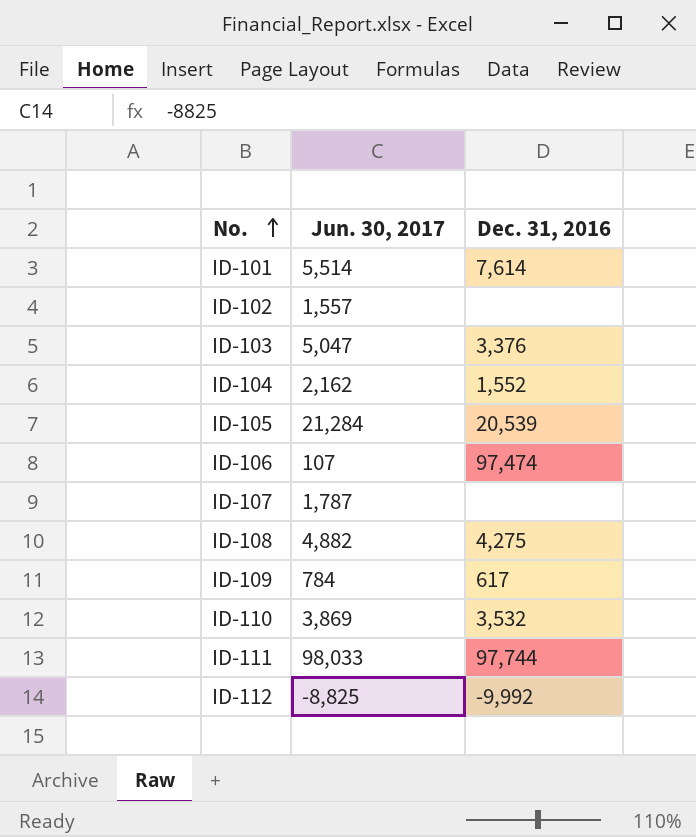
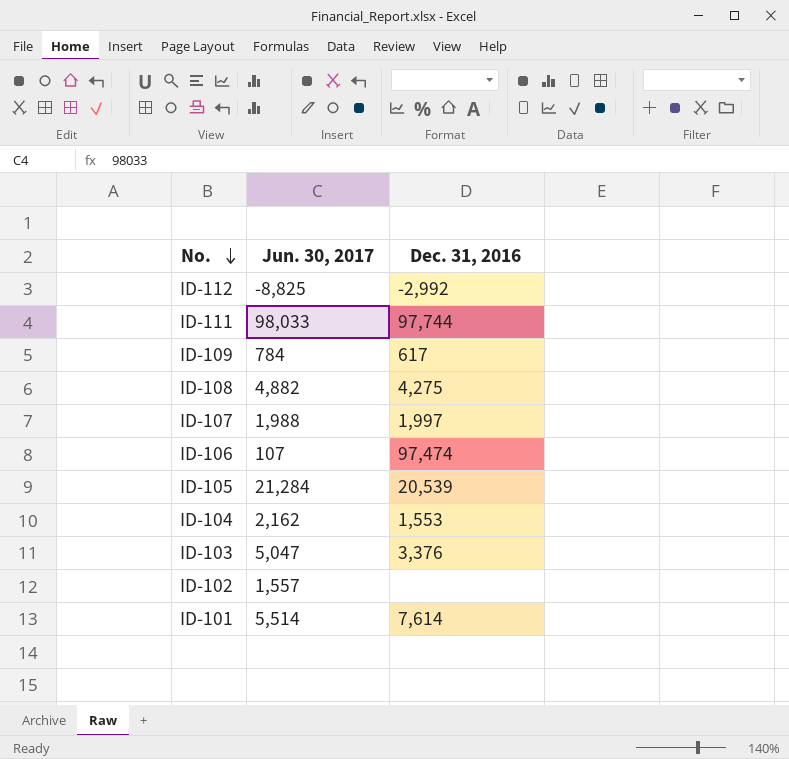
row order: No. ascending -> No. descending
row ID-110: 3,869 | 3,532 -> none
ID-112 | Dec. 31, 2016: -9,992 -> -2,992
ID-107 | Jun. 30, 2017: 1,787 -> 1,988
ID-107 | Dec. 31, 2016: none -> 1,997
ID-104 | Dec. 31, 2016: 1,552 -> 1,553

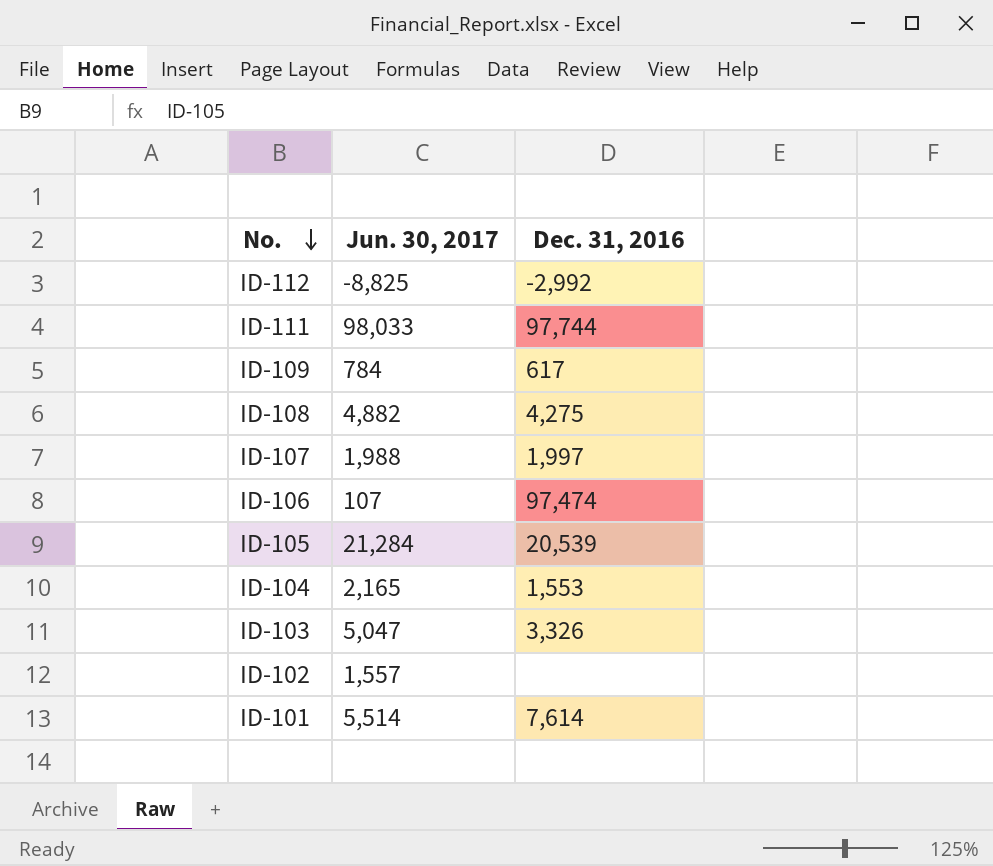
ID-104 | Jun. 30, 2017: 2,162 -> 2,165
ID-103 | Dec. 31, 2016: 3,376 -> 3,326

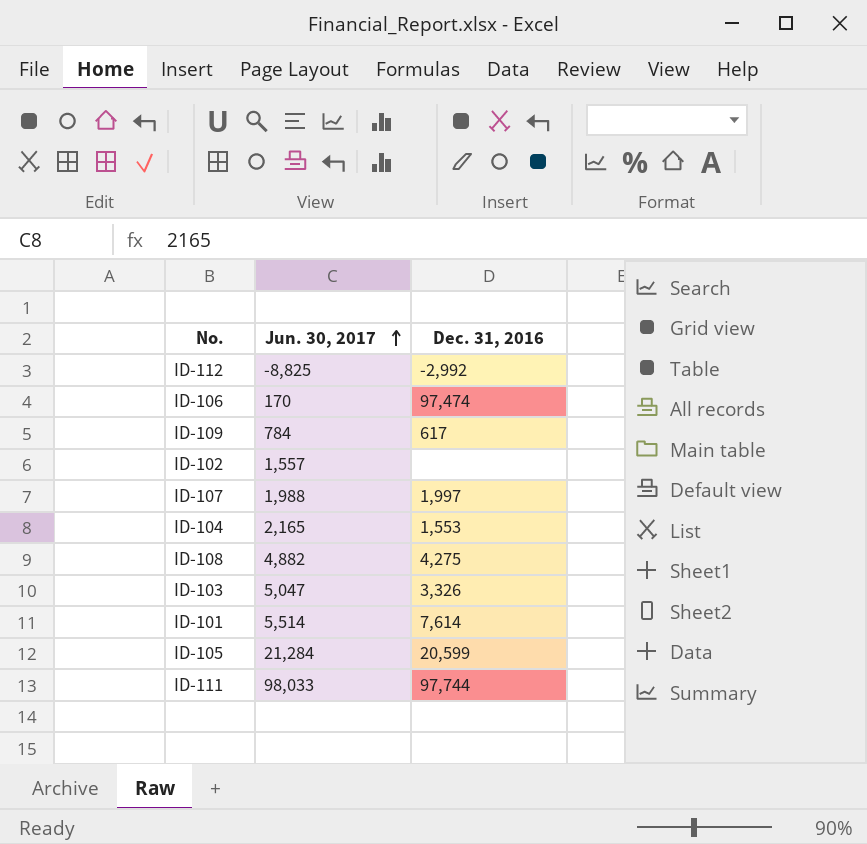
row order: No. descending -> Jun. 30, 2017 ascending
ID-106 | Jun. 30, 2017: 107 -> 170
ID-105 | Dec. 31, 2016: 20,539 -> 20,599

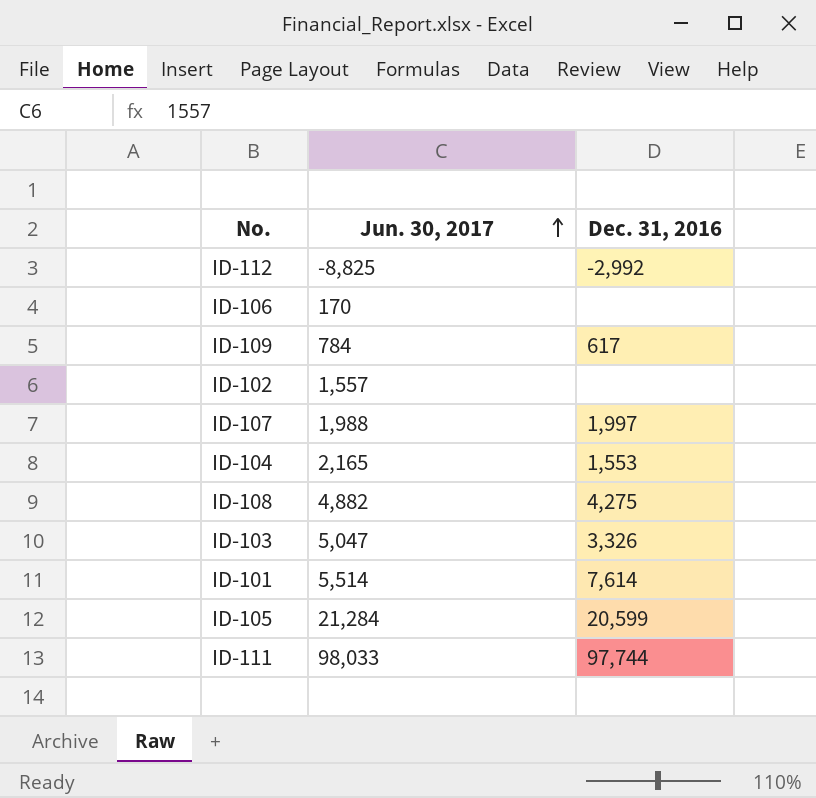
ID-106 | Dec. 31, 2016: 97,474 -> none

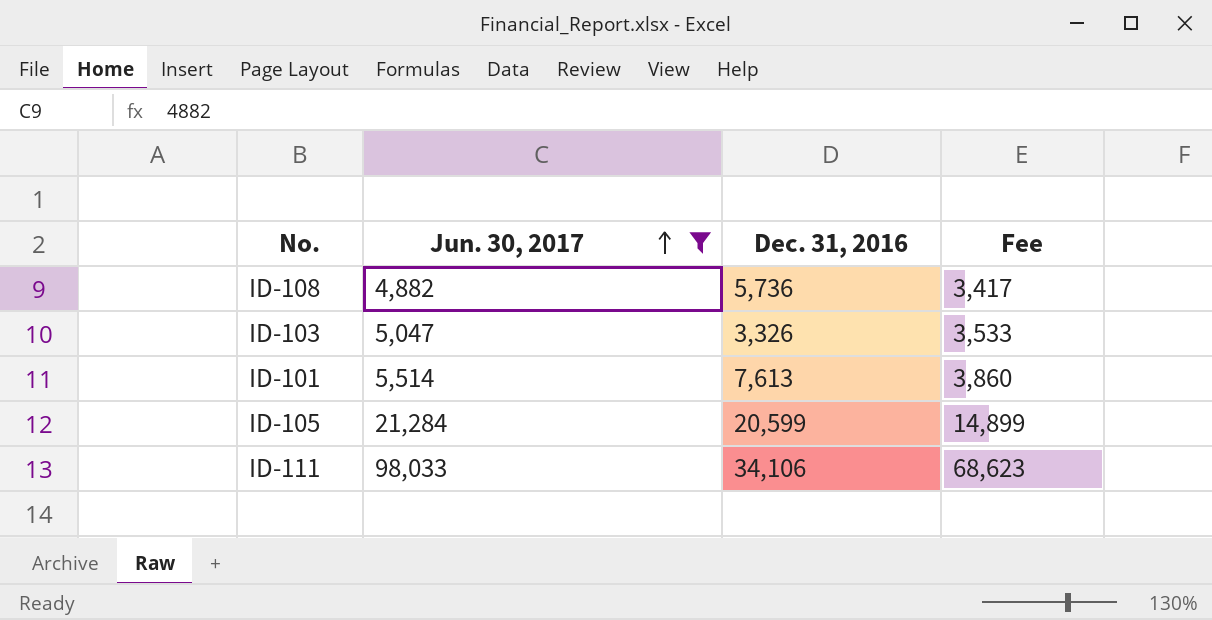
filter: none -> Jun. 30, 2017 >= 4,882
column Fee | formula: none -> [Jun. 30, 2017] * 0.7
ID-108 | Dec. 31, 2016: 4,275 -> 5,736
ID-101 | Dec. 31, 2016: 7,614 -> 7,613
ID-111 | Dec. 31, 2016: 97,744 -> 34,106

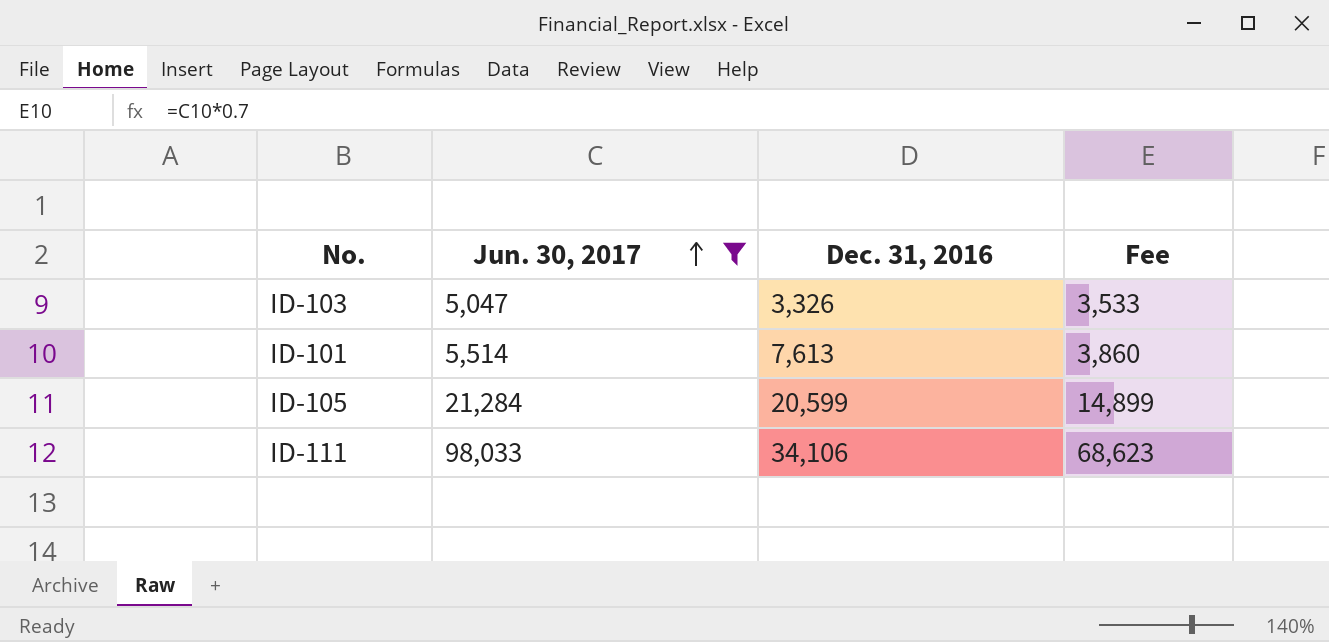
row ID-108: 4,882 | 5,736 | 3,417 -> none

